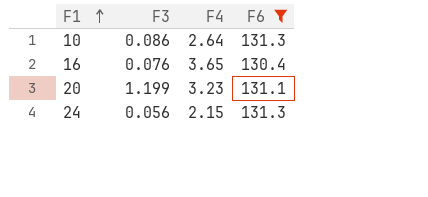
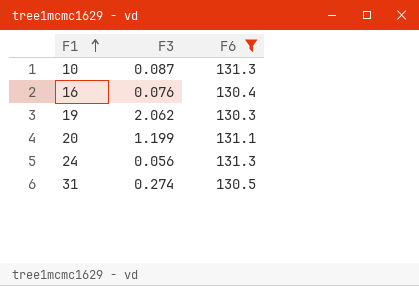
column F4 | position: 3 -> none
10 | F3: 0.086 -> 0.087
row 19: none -> 2.062 | 130.3
row 31: none -> 0.274 | 130.5

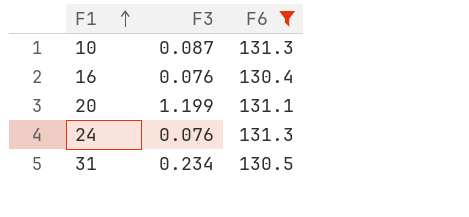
row 19: 2.062 | 130.3 -> none
24 | F3: 0.056 -> 0.076
31 | F3: 0.274 -> 0.234

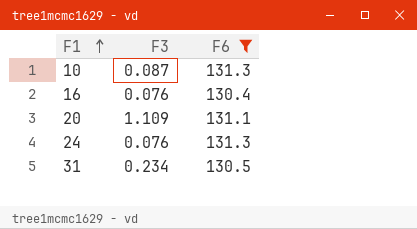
20 | F3: 1.199 -> 1.109

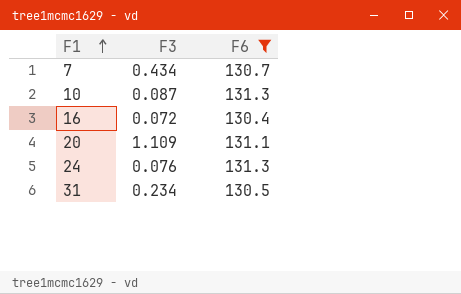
row 7: none -> 0.434 | 130.7
16 | F3: 0.076 -> 0.072

